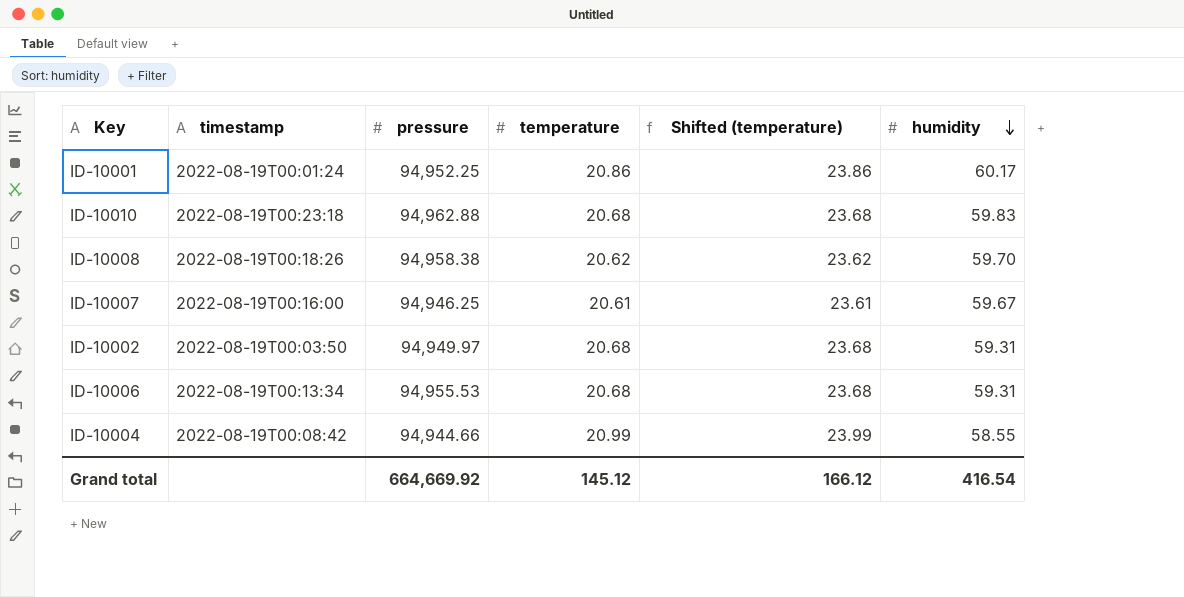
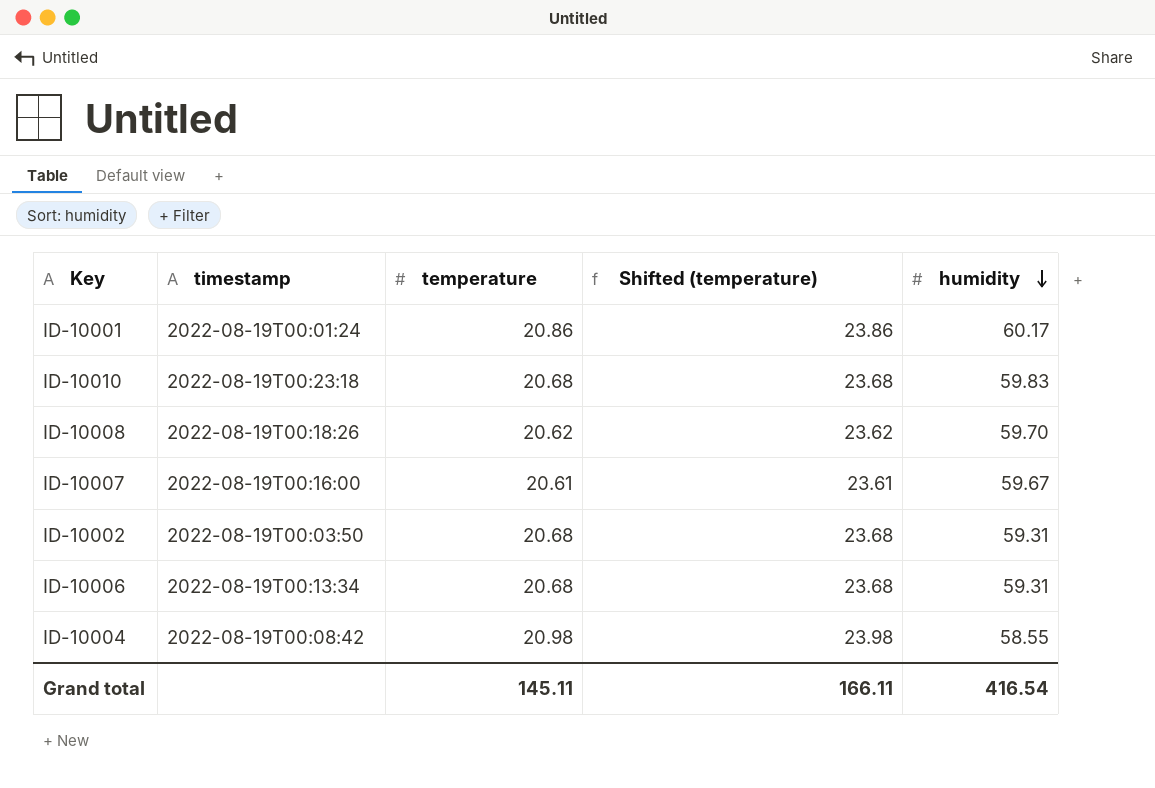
column pressure | position: 3 -> none
ID-10004 | temperature: 20.99 -> 20.98
ID-10004 | Shifted (temperature): 23.99 -> 23.98
Grand total | temperature: 145.12 -> 145.11
Grand total | Shifted (temperature): 166.12 -> 166.11

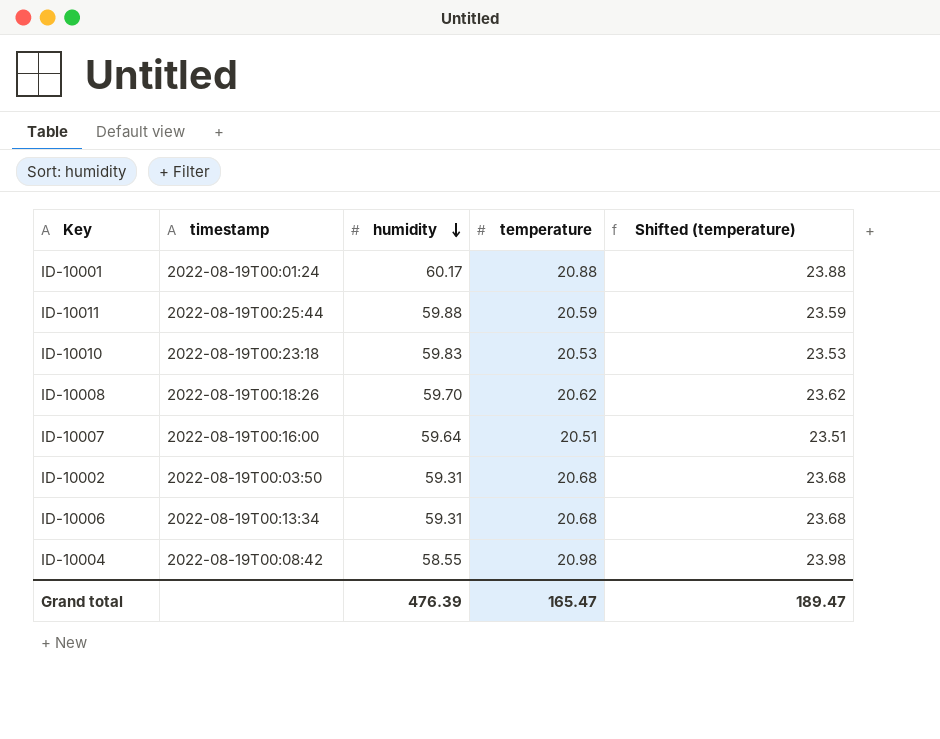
column humidity | position: 5 -> 3
ID-10001 | temperature: 20.86 -> 20.88
ID-10001 | Shifted (temperature): 23.86 -> 23.88
row ID-10011: none -> 2022-08-19T00:25:44 | 59.88 | 20.59 | 23.59
ID-10010 | temperature: 20.68 -> 20.53
ID-10010 | Shifted (temperature): 23.68 -> 23.53
ID-10007 | humidity: 59.67 -> 59.64
ID-10007 | temperature: 20.61 -> 20.51
ID-10007 | Shifted (temperature): 23.61 -> 23.51
Grand total | humidity: 416.54 -> 476.39
Grand total | temperature: 145.11 -> 165.47
Grand total | Shifted (temperature): 166.11 -> 189.47

